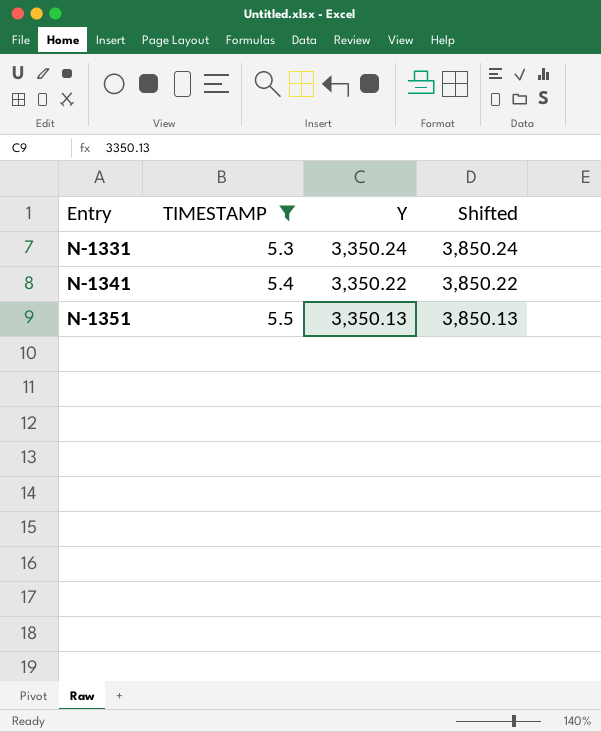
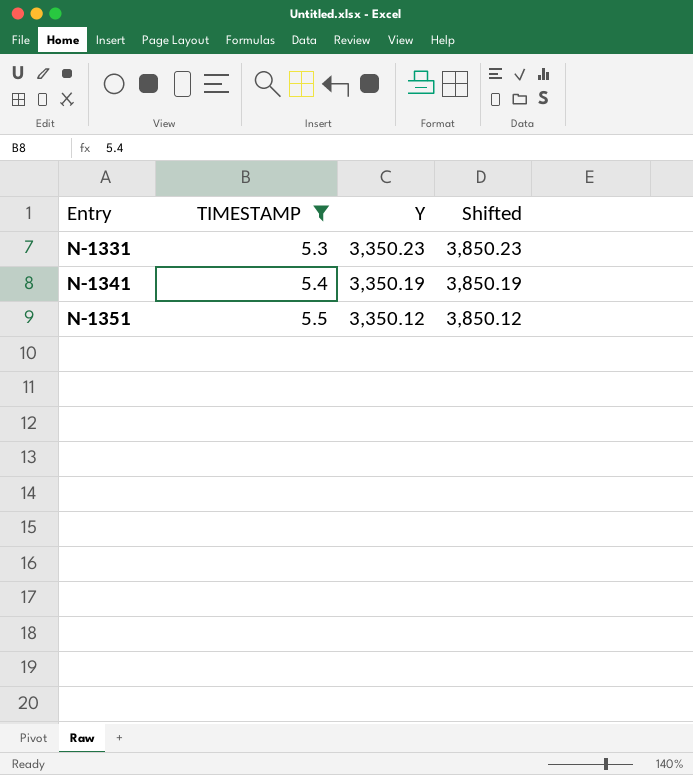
N-1331 | Y: 3,350.24 -> 3,350.23
N-1331 | Shifted: 3,850.24 -> 3,850.23
N-1341 | Y: 3,350.22 -> 3,350.19
N-1341 | Shifted: 3,850.22 -> 3,850.19
N-1351 | Y: 3,350.13 -> 3,350.12
N-1351 | Shifted: 3,850.13 -> 3,850.12

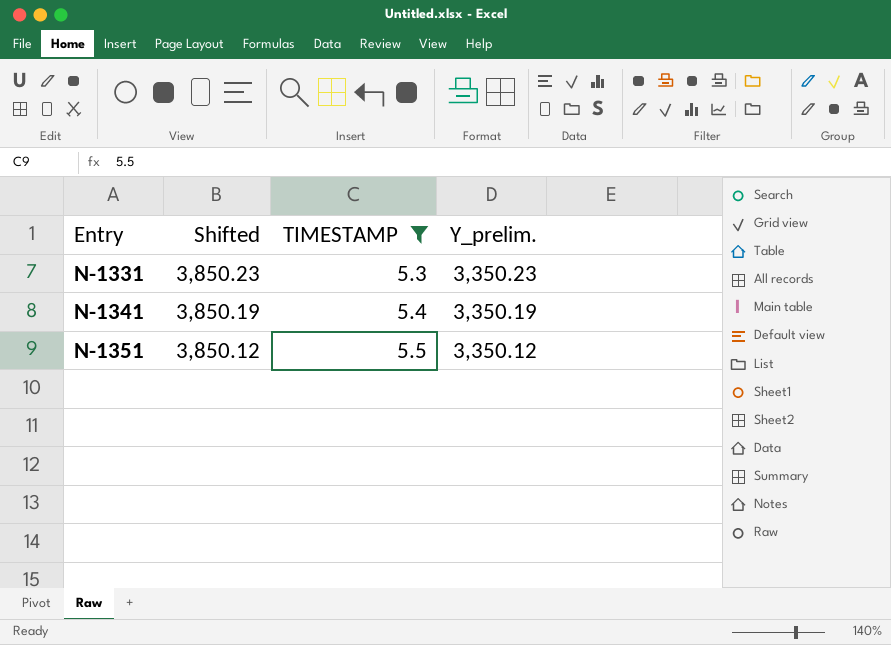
column Shifted | position: 4 -> 2
column name: Y -> Y_prelim.

